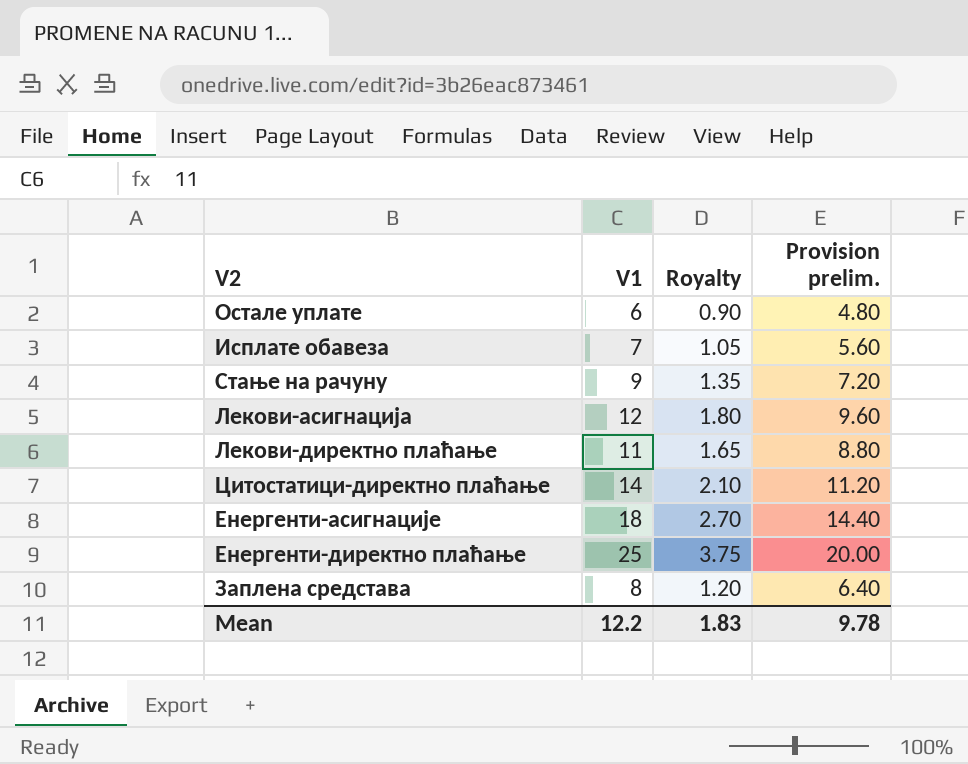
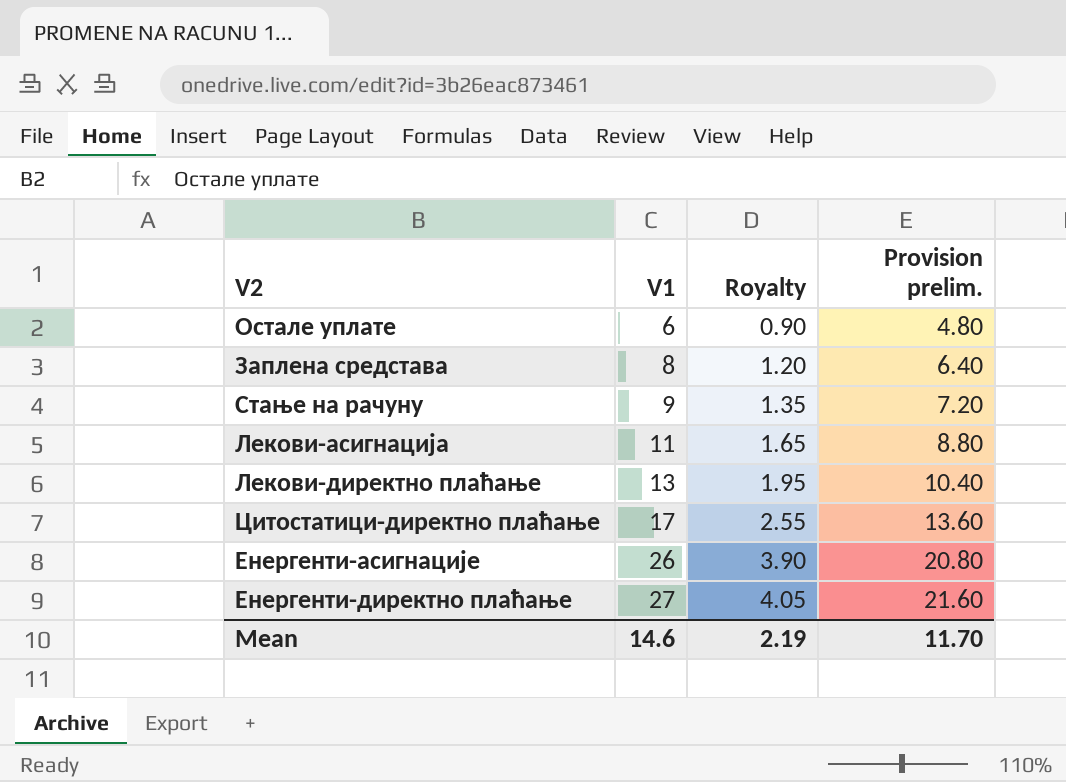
row order: none -> V1 ascending
row Исплате обавеза: 7 | 1.05 | 5.60 -> none
Лекови-асигнација | V1: 12 -> 11
Лекови-асигнација | Royalty: 1.80 -> 1.65
Лекови-асигнација | Provision prelim.: 9.60 -> 8.80
Лекови-директно плаћање | V1: 11 -> 13
Лекови-директно плаћање | Royalty: 1.65 -> 1.95
Лекови-директно плаћање | Provision prelim.: 8.80 -> 10.40
Цитостатици-директно плаћање | V1: 14 -> 17
Цитостатици-директно плаћање | Royalty: 2.10 -> 2.55
Цитостатици-директно плаћање | Provision prelim.: 11.20 -> 13.60
Енергенти-асигнације | V1: 18 -> 26
Енергенти-асигнације | Royalty: 2.70 -> 3.90
Енергенти-асигнације | Provision prelim.: 14.40 -> 20.80
Енергенти-директно плаћање | V1: 25 -> 27
Енергенти-директно плаћање | Royalty: 3.75 -> 4.05
Енергенти-директно плаћање | Provision prelim.: 20.00 -> 21.60
Mean | V1: 12.2 -> 14.6
Mean | Royalty: 1.83 -> 2.19
Mean | Provision prelim.: 9.78 -> 11.70

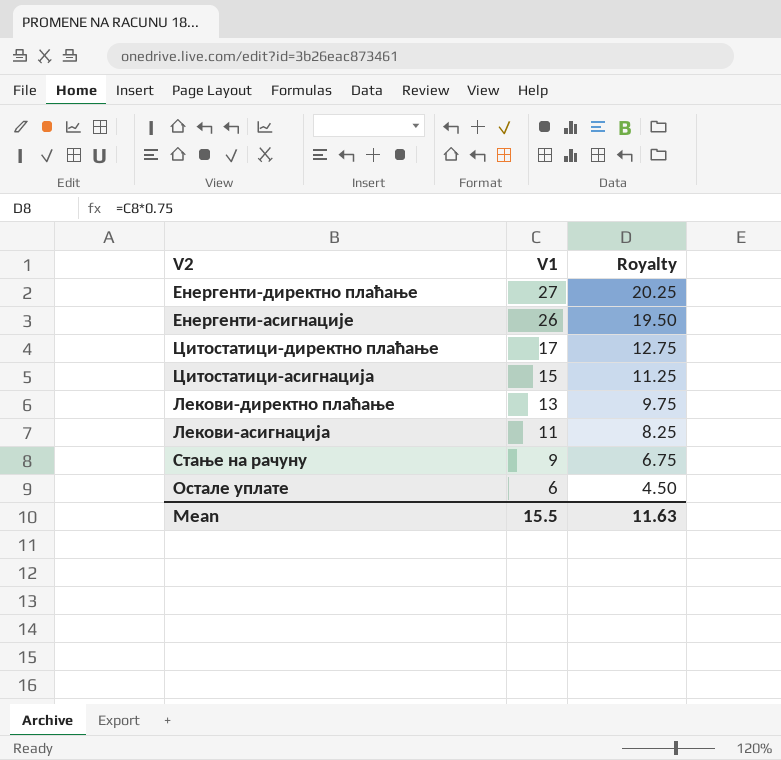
row order: V1 ascending -> V1 descending
column Provision prelim. | formula: [V1] * 0.8 -> none
column Royalty | formula: [V1] * 0.15 -> [V1] * 0.75
row Заплена средстава: 8 | 1.20 | 6.40 -> none
row Цитостатици-асигнација: none -> 15 | 11.25
Mean | V1: 14.6 -> 15.5
Mean | Royalty: 2.19 -> 11.63

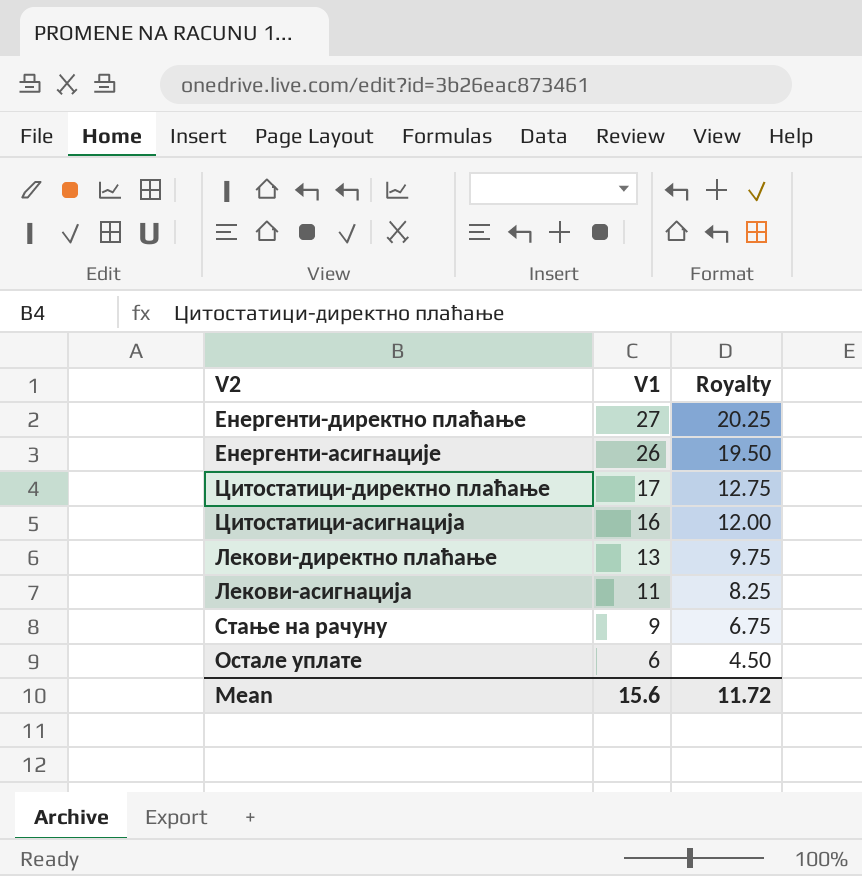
Цитостатици-асигнација | V1: 15 -> 16
Цитостатици-асигнација | Royalty: 11.25 -> 12.00
Mean | V1: 15.5 -> 15.6
Mean | Royalty: 11.63 -> 11.72

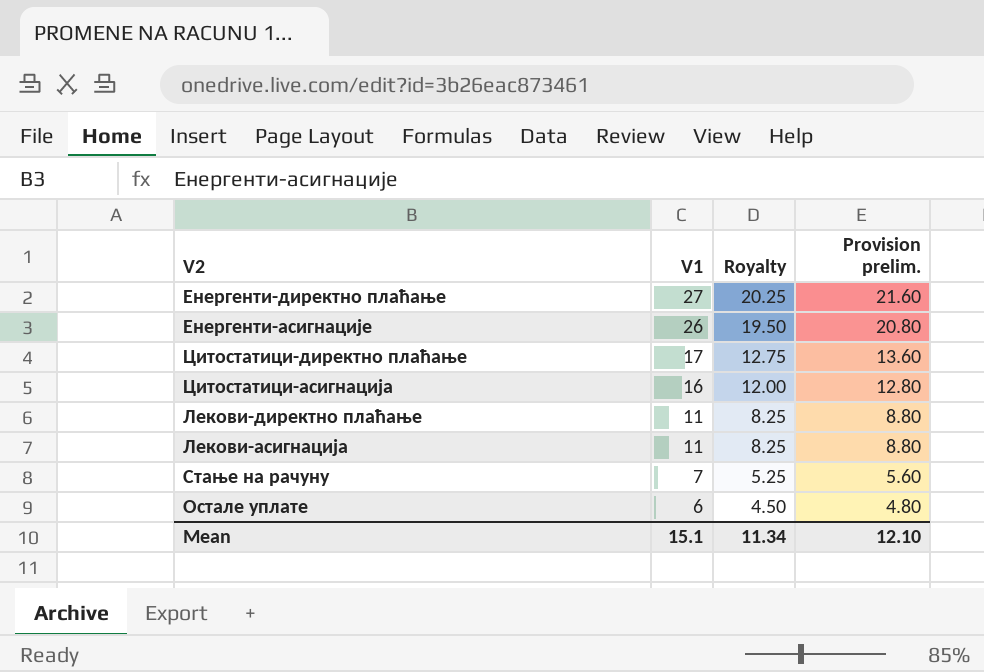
column Provision prelim. | formula: none -> [V1] * 0.8
Лекови-директно плаћање | V1: 13 -> 11
Лекови-директно плаћање | Royalty: 9.75 -> 8.25
Стање на рачуну | V1: 9 -> 7
Стање на рачуну | Royalty: 6.75 -> 5.25
Mean | V1: 15.6 -> 15.1
Mean | Royalty: 11.72 -> 11.34

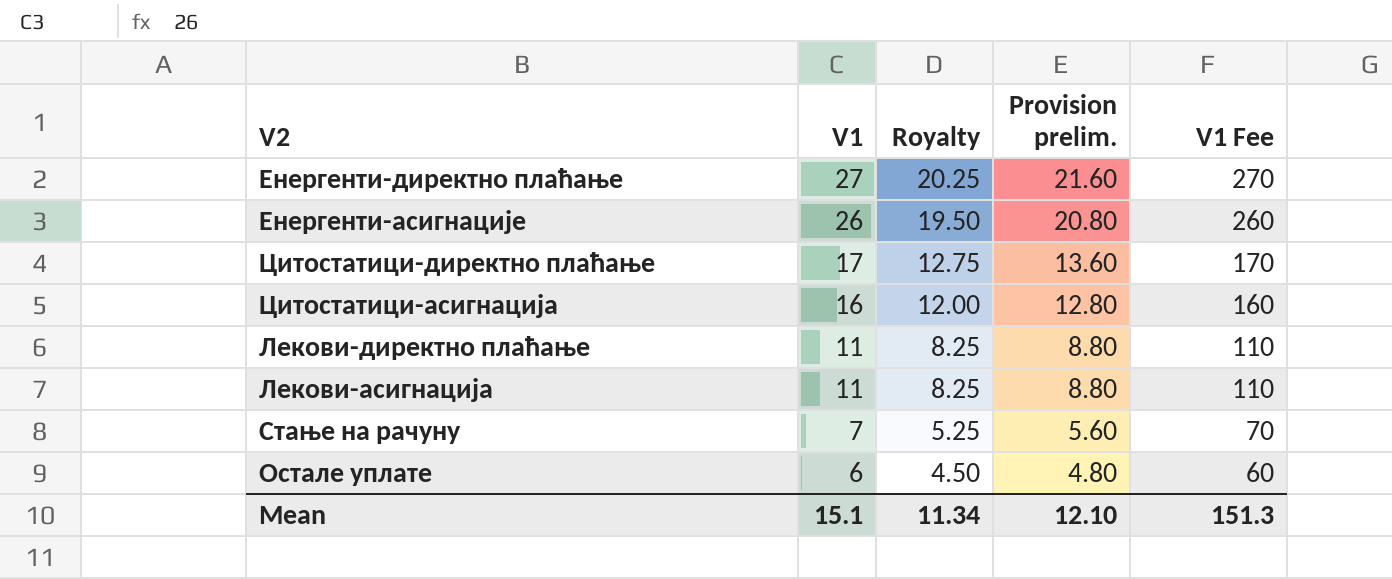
column V1 Fee | formula: none -> [V1] * 10

